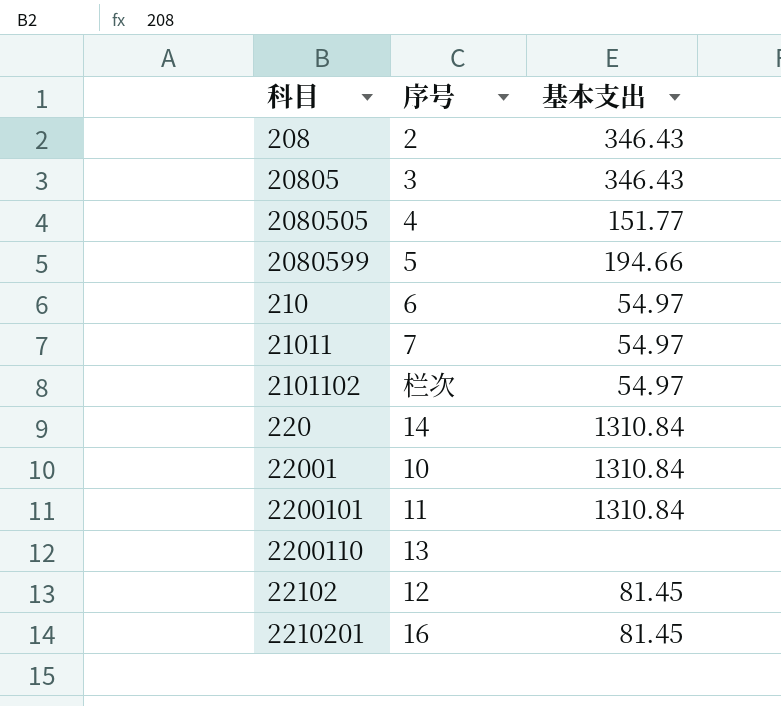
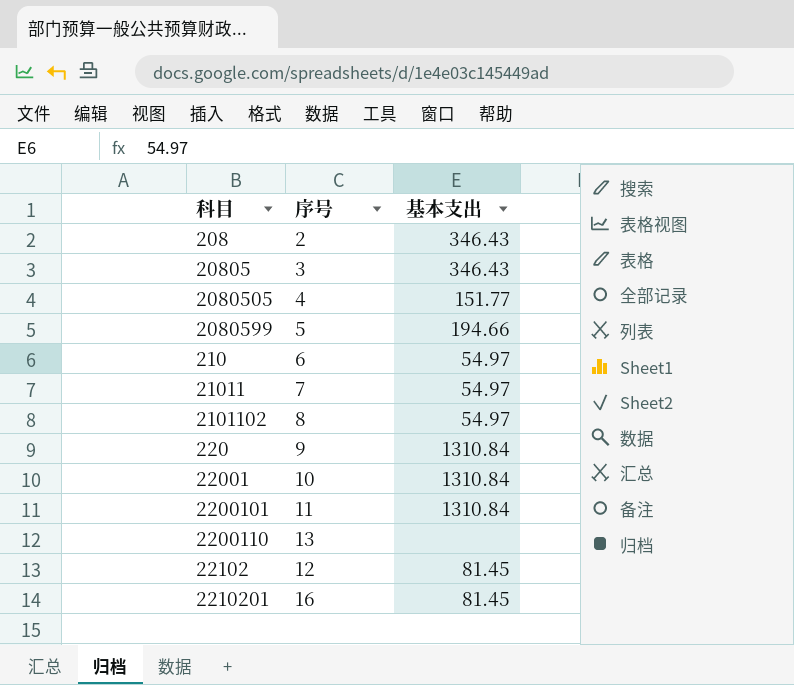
2101102 | 序号: 栏次 -> 8
220 | 序号: 14 -> 9

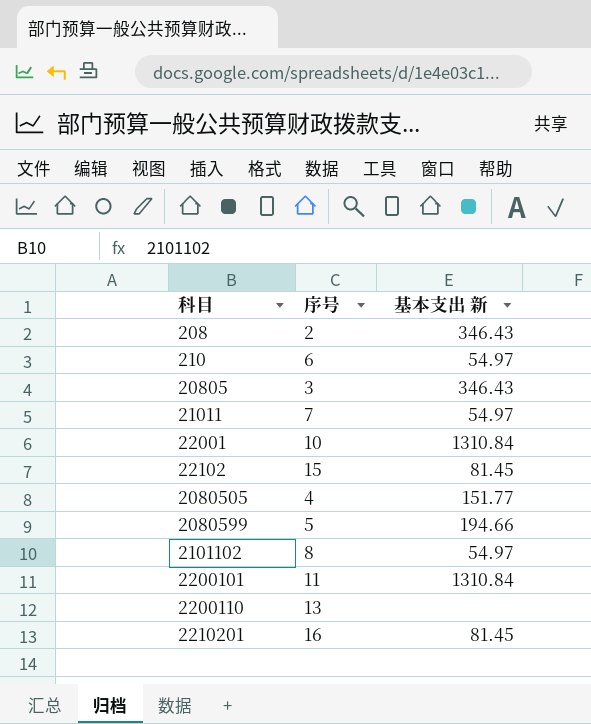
row order: none -> 科目 ascending
column name: 基本支出 -> 基本支出 新
row 220: 9 | 1310.84 -> none
22102 | 序号: 12 -> 15

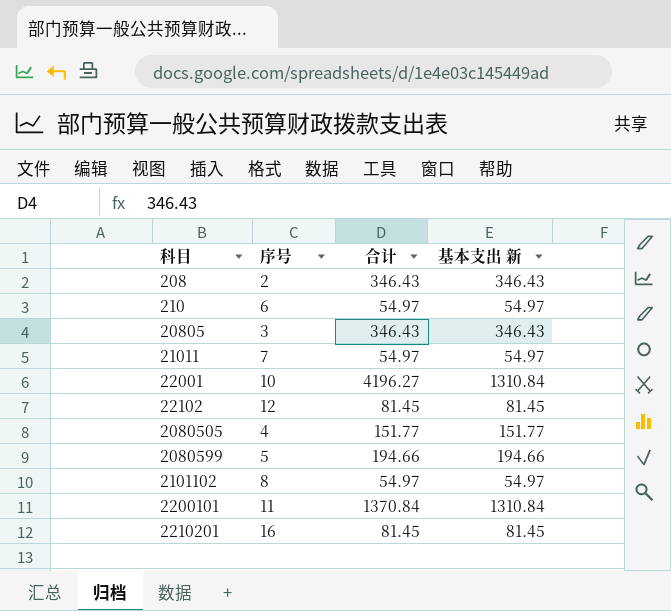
column 合计 | position: none -> 3
row 2200110: 13 | none -> none
22102 | 序号: 15 -> 12

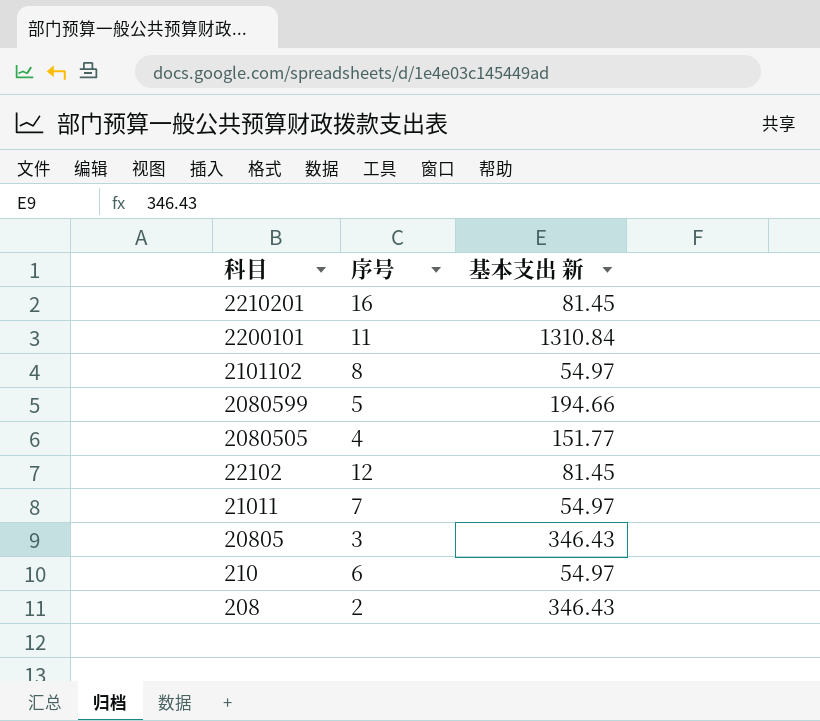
row order: 科目 ascending -> 科目 descending
column 合计 | position: 3 -> none
row 22001: 10 | 4196.27 | 1310.84 -> none

